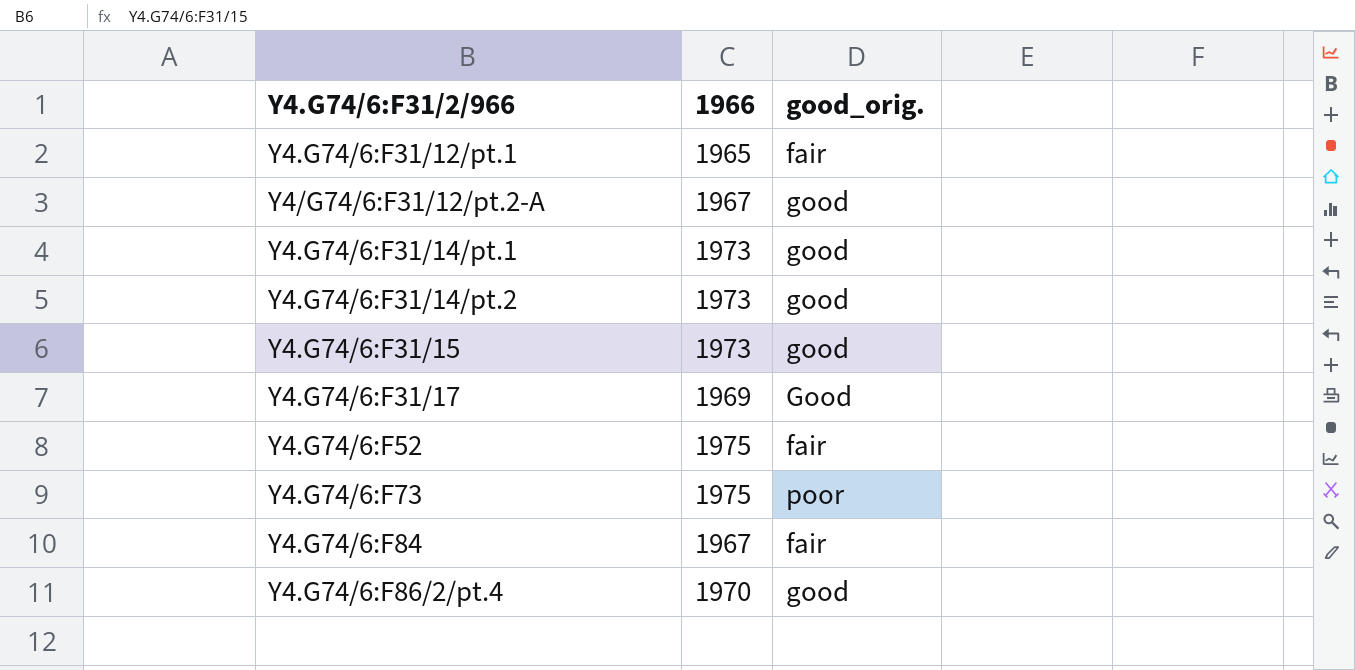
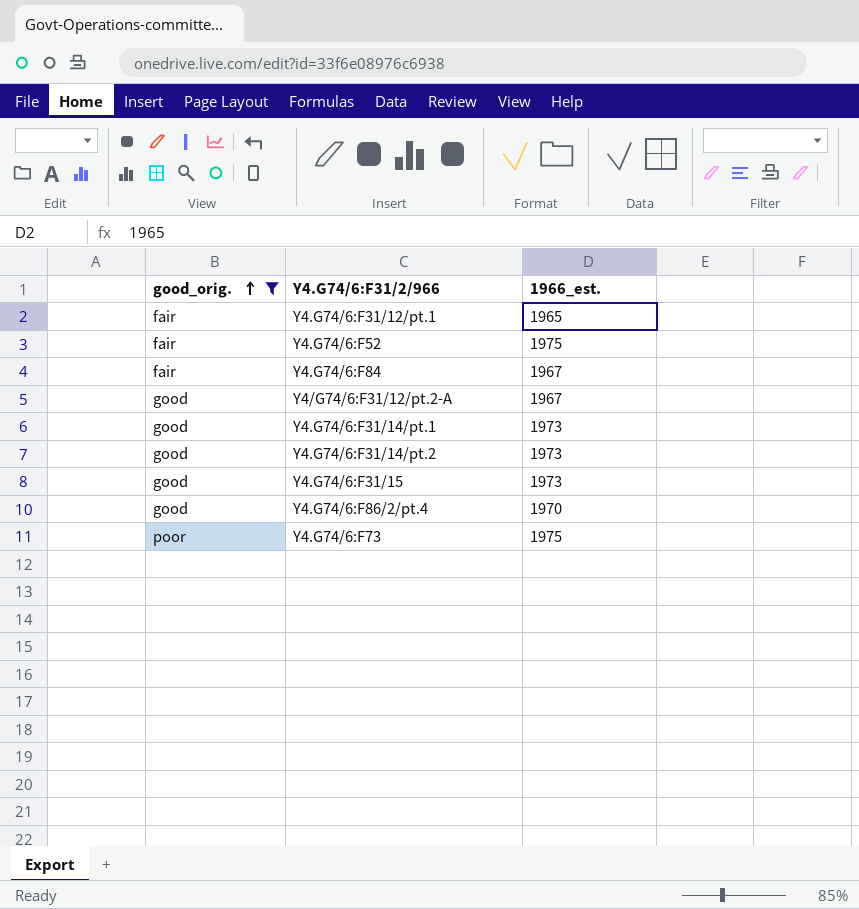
filter: none -> good_orig. != Good
row order: none -> good_orig. ascending
column good_orig. | position: 3 -> 1
column name: 1966 -> 1966_est.

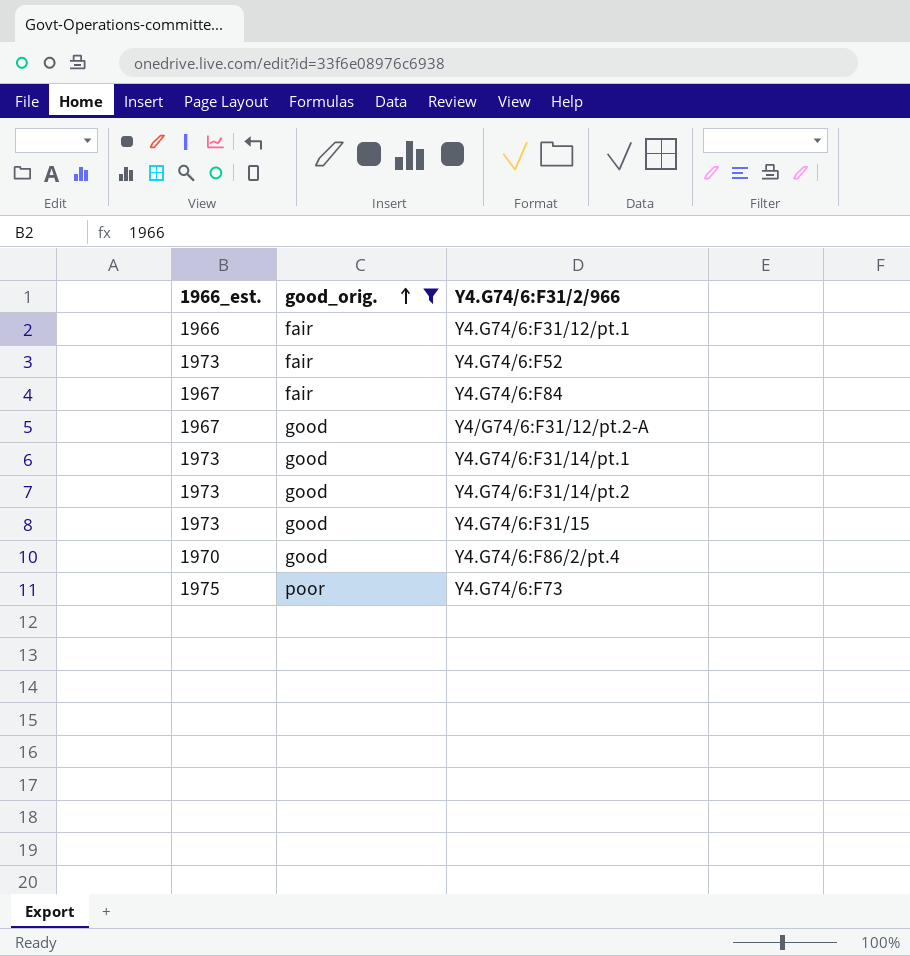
column 1966_est. | position: 3 -> 1
Y4.G74/6:F31/12/pt.1 | 1966_est.: 1965 -> 1966
Y4.G74/6:F52 | 1966_est.: 1975 -> 1973

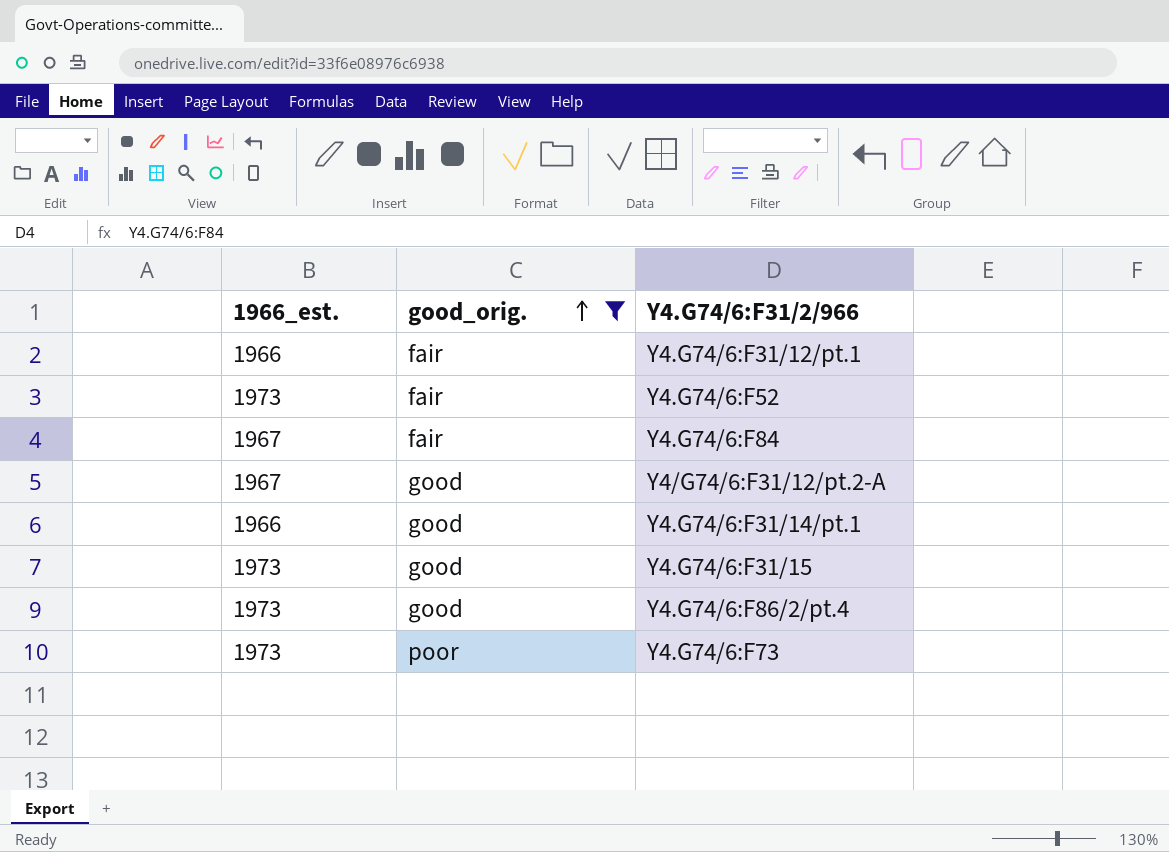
row Y4.G74/6:F31/14/pt.2: 1973 | good -> none
Y4.G74/6:F31/14/pt.1 | 1966_est.: 1973 -> 1966
Y4.G74/6:F86/2/pt.4 | 1966_est.: 1970 -> 1973
Y4.G74/6:F73 | 1966_est.: 1975 -> 1973

